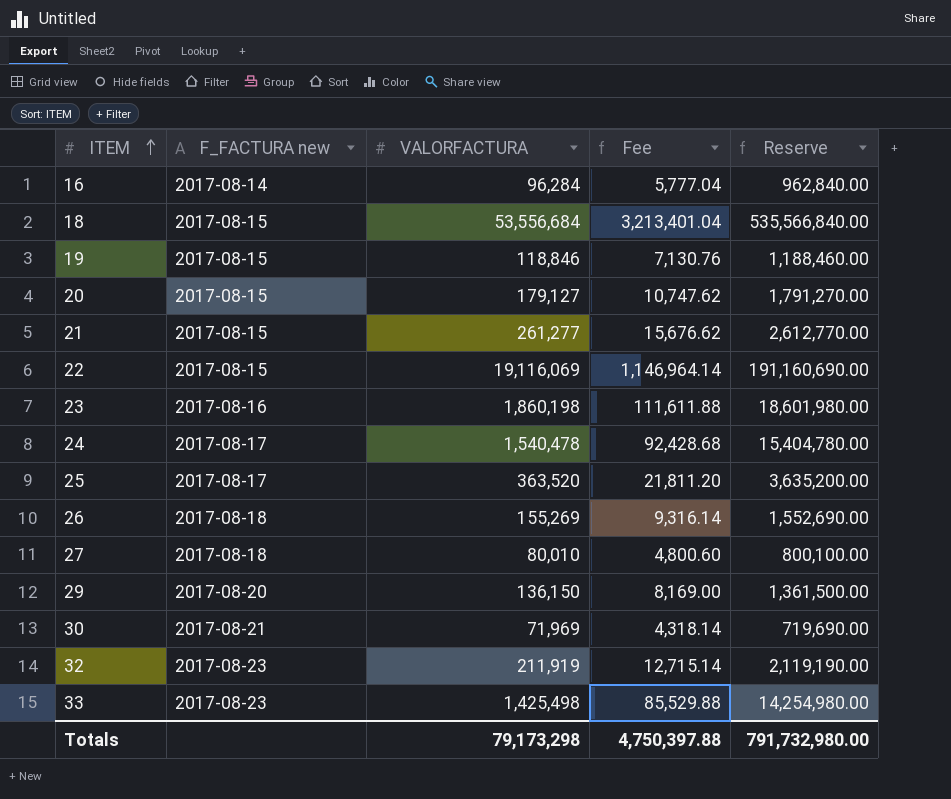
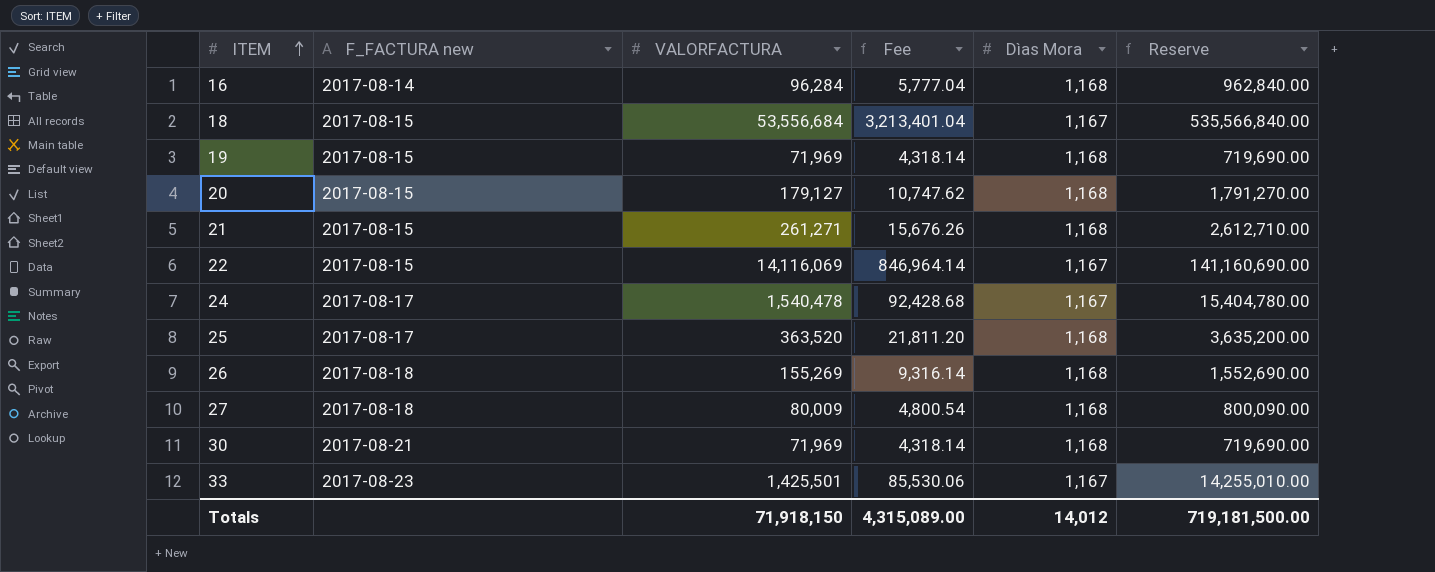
column Dìas Mora | position: none -> 5
row 23: 2017-08-16 | 1,860,198 | 111,611.88 | 18,601,980.00 -> none
row 29: 2017-08-20 | 136,150 | 8,169.00 | 1,361,500.00 -> none
row 32: 2017-08-23 | 211,919 | 12,715.14 | 2,119,190.00 -> none
19 | VALORFACTURA: 118,846 -> 71,969
19 | Fee: 7,130.76 -> 4,318.14
19 | Reserve: 1,188,460.00 -> 719,690.00
21 | VALORFACTURA: 261,277 -> 261,271
21 | Fee: 15,676.62 -> 15,676.26
21 | Reserve: 2,612,770.00 -> 2,612,710.00
22 | VALORFACTURA: 19,116,069 -> 14,116,069
22 | Fee: 1,146,964.14 -> 846,964.14
22 | Reserve: 191,160,690.00 -> 141,160,690.00
27 | VALORFACTURA: 80,010 -> 80,009
27 | Fee: 4,800.60 -> 4,800.54
27 | Reserve: 800,100.00 -> 800,090.00
33 | VALORFACTURA: 1,425,498 -> 1,425,501
33 | Fee: 85,529.88 -> 85,530.06
33 | Reserve: 14,254,980.00 -> 14,255,010.00
Totals | VALORFACTURA: 79,173,298 -> 71,918,150
Totals | Fee: 4,750,397.88 -> 4,315,089.00
Totals | Reserve: 791,732,980.00 -> 719,181,500.00

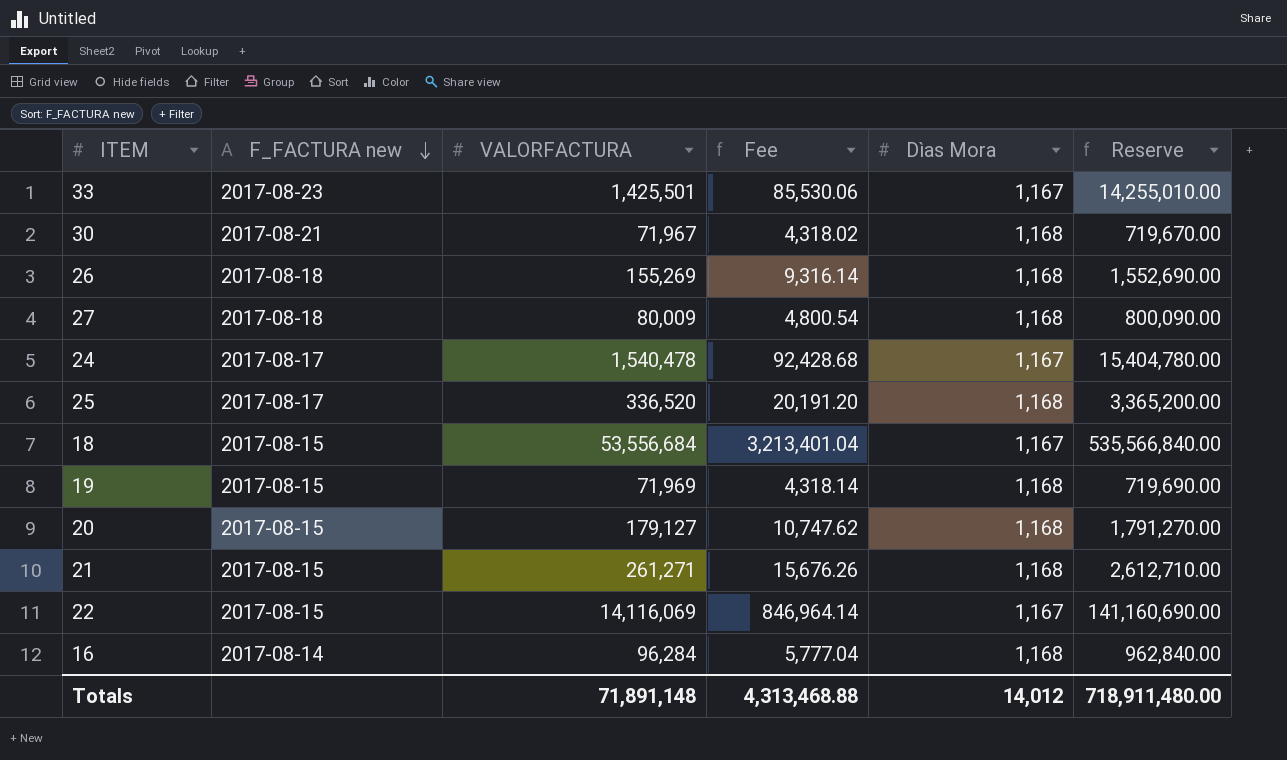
row order: ITEM ascending -> F_FACTURA new descending
30 | VALORFACTURA: 71,969 -> 71,967
30 | Fee: 4,318.14 -> 4,318.02
30 | Reserve: 719,690.00 -> 719,670.00
25 | VALORFACTURA: 363,520 -> 336,520
25 | Fee: 21,811.20 -> 20,191.20
25 | Reserve: 3,635,200.00 -> 3,365,200.00
Totals | VALORFACTURA: 71,918,150 -> 71,891,148
Totals | Fee: 4,315,089.00 -> 4,313,468.88
Totals | Reserve: 719,181,500.00 -> 718,911,480.00

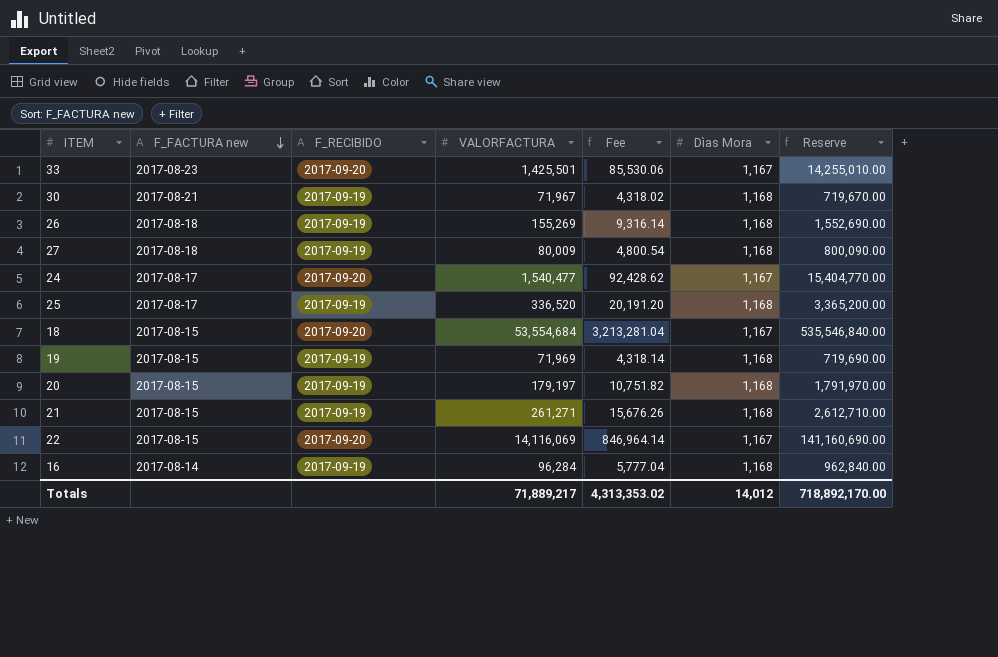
column F_RECIBIDO | position: none -> 3
24 | VALORFACTURA: 1,540,478 -> 1,540,477
24 | Fee: 92,428.68 -> 92,428.62
24 | Reserve: 15,404,780.00 -> 15,404,770.00
18 | VALORFACTURA: 53,556,684 -> 53,554,684
18 | Fee: 3,213,401.04 -> 3,213,281.04
18 | Reserve: 535,566,840.00 -> 535,546,840.00
20 | VALORFACTURA: 179,127 -> 179,197
20 | Fee: 10,747.62 -> 10,751.82
20 | Reserve: 1,791,270.00 -> 1,791,970.00
Totals | VALORFACTURA: 71,891,148 -> 71,889,217
Totals | Fee: 4,313,468.88 -> 4,313,353.02
Totals | Reserve: 718,911,480.00 -> 718,892,170.00

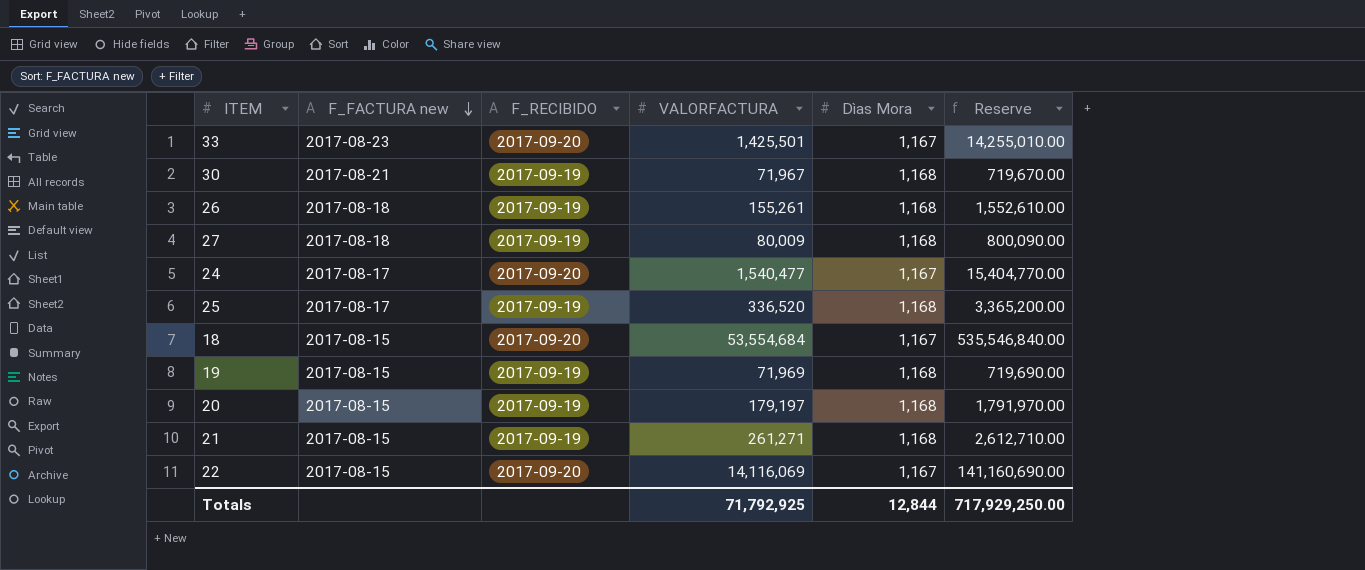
column Fee | formula: [VALORFACTURA] * 0.06 -> none
row 16: 2017-08-14 | 2017-09-19 | 96,284 | 5,777.04 | 1,168 | 962,840.00 -> none
26 | VALORFACTURA: 155,269 -> 155,261
26 | Reserve: 1,552,690.00 -> 1,552,610.00
Totals | VALORFACTURA: 71,889,217 -> 71,792,925
Totals | Dìas Mora: 14,012 -> 12,844
Totals | Reserve: 718,892,170.00 -> 717,929,250.00

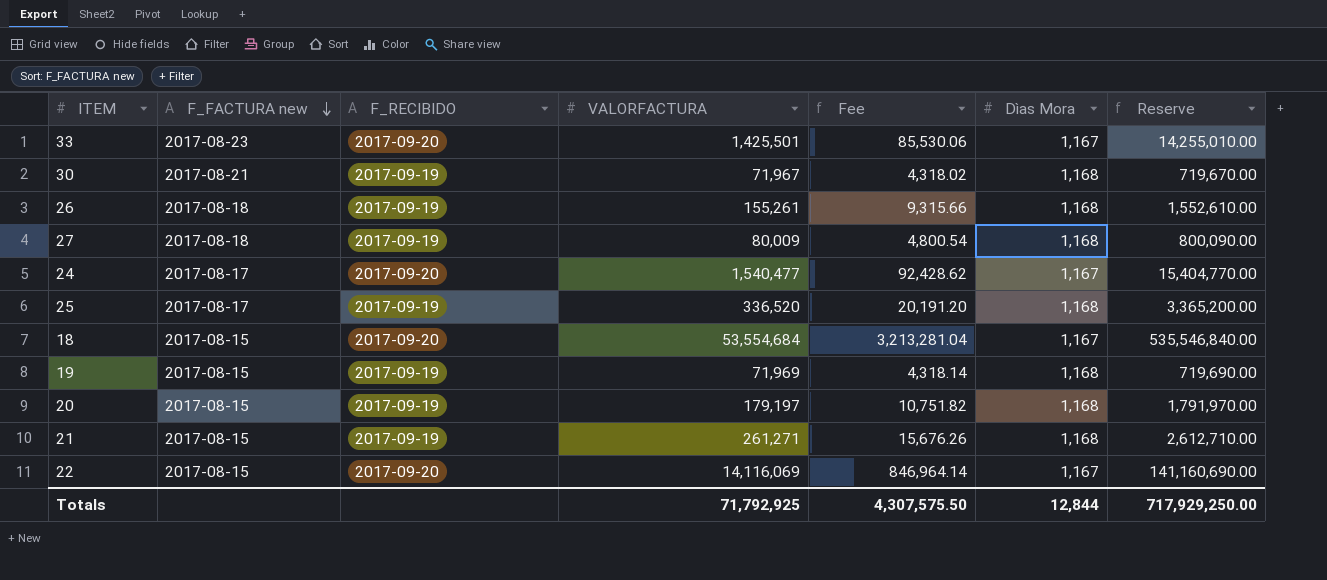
column Fee | formula: none -> [VALORFACTURA] * 0.06

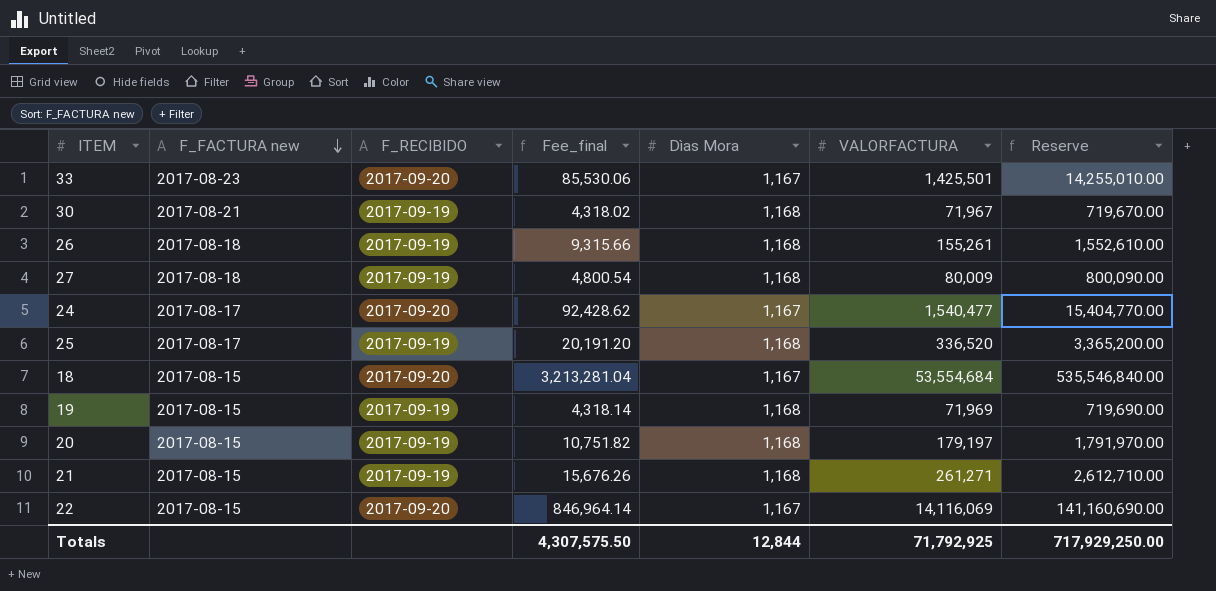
column name: Fee -> Fee_final
column VALORFACTURA | position: 4 -> 6

